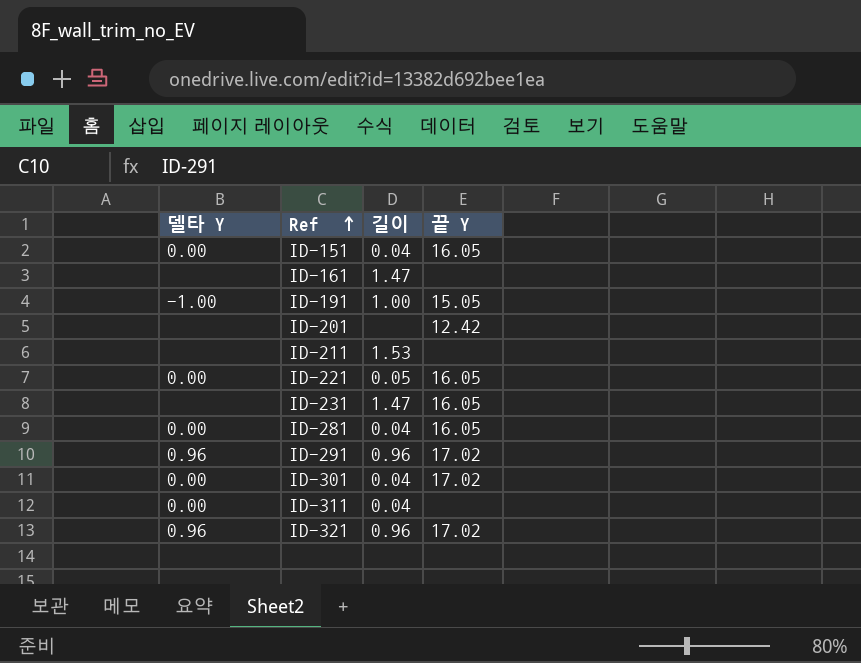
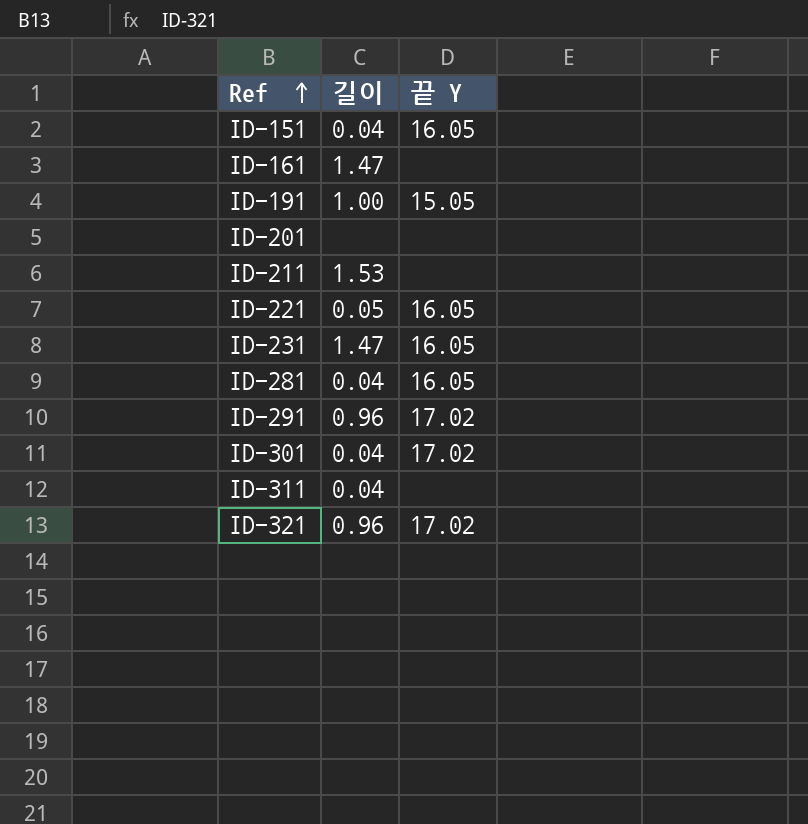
column 델타 Y | position: 1 -> none
ID-201 | 끝 Y: 12.42 -> none

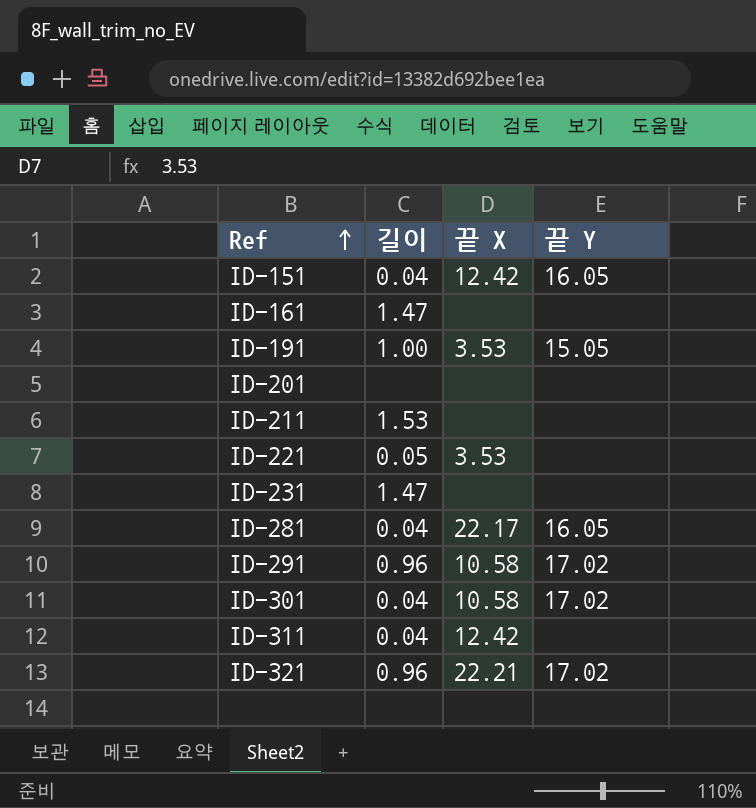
column 끝 X | position: none -> 3
ID-221 | 끝 Y: 16.05 -> none
ID-231 | 끝 Y: 16.05 -> none

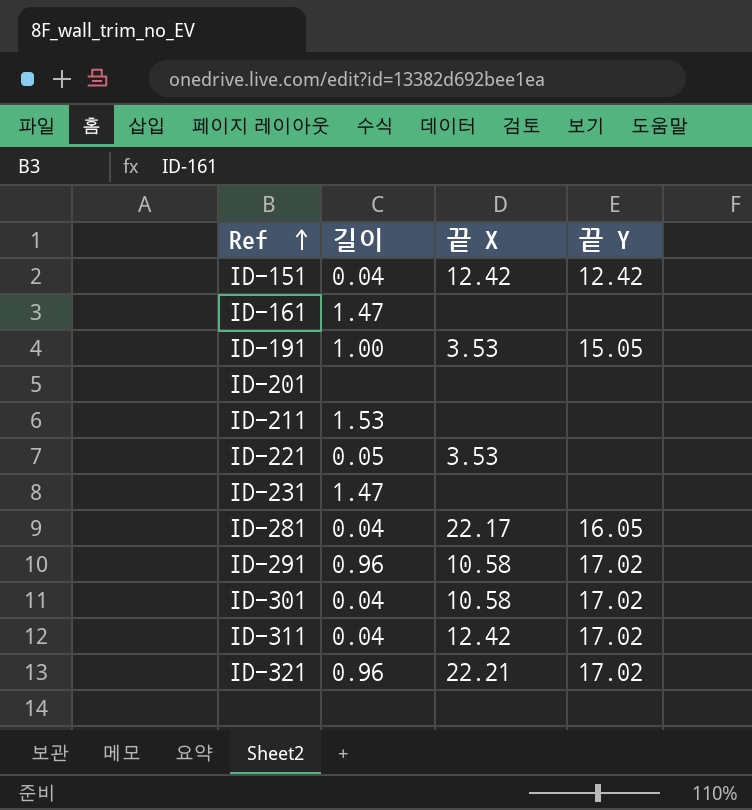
ID-151 | 끝 Y: 16.05 -> 12.42
ID-311 | 끝 Y: none -> 17.02

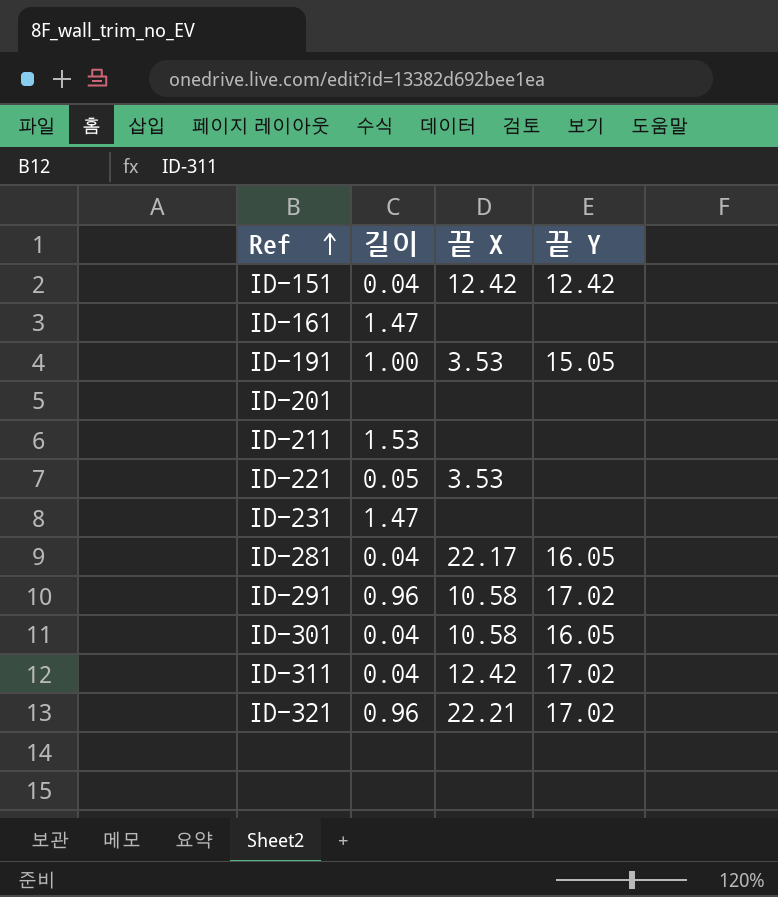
ID-301 | 끝 Y: 17.02 -> 16.05

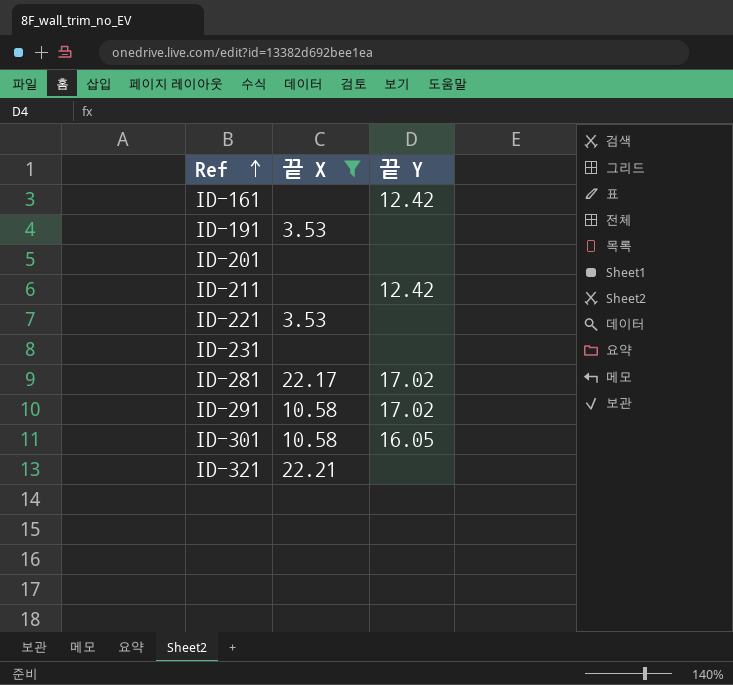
filter: none -> 끝 X != 12.42
column 길이 | position: 2 -> none
ID-161 | 끝 Y: none -> 12.42
ID-191 | 끝 Y: 15.05 -> none
ID-211 | 끝 Y: none -> 12.42
ID-281 | 끝 Y: 16.05 -> 17.02
ID-321 | 끝 Y: 17.02 -> none

